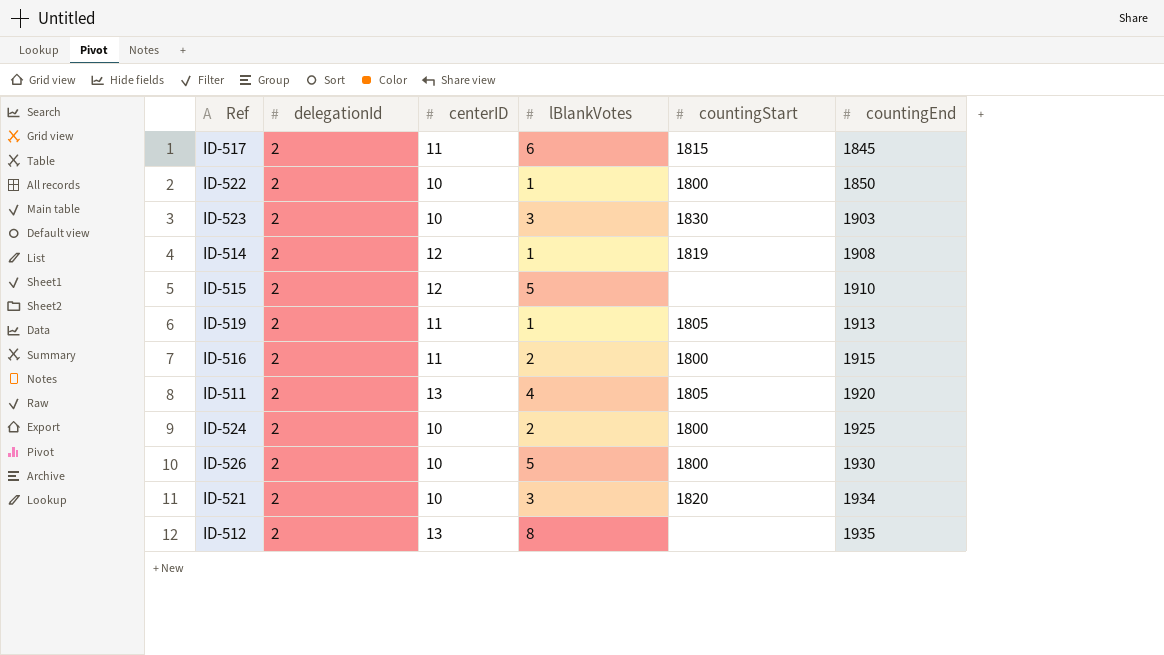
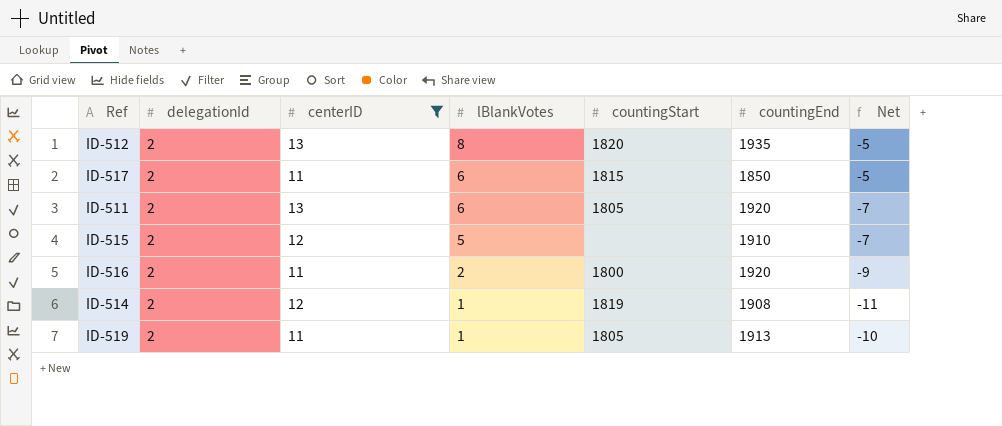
filter: none -> centerID != 10
row order: countingEnd ascending -> lBlankVotes descending
column Net | formula: none -> [lBlankVotes] - [centerID]
ID-512 | countingStart: none -> 1820
ID-517 | countingEnd: 1845 -> 1850
ID-511 | lBlankVotes: 4 -> 6
ID-516 | countingEnd: 1915 -> 1920

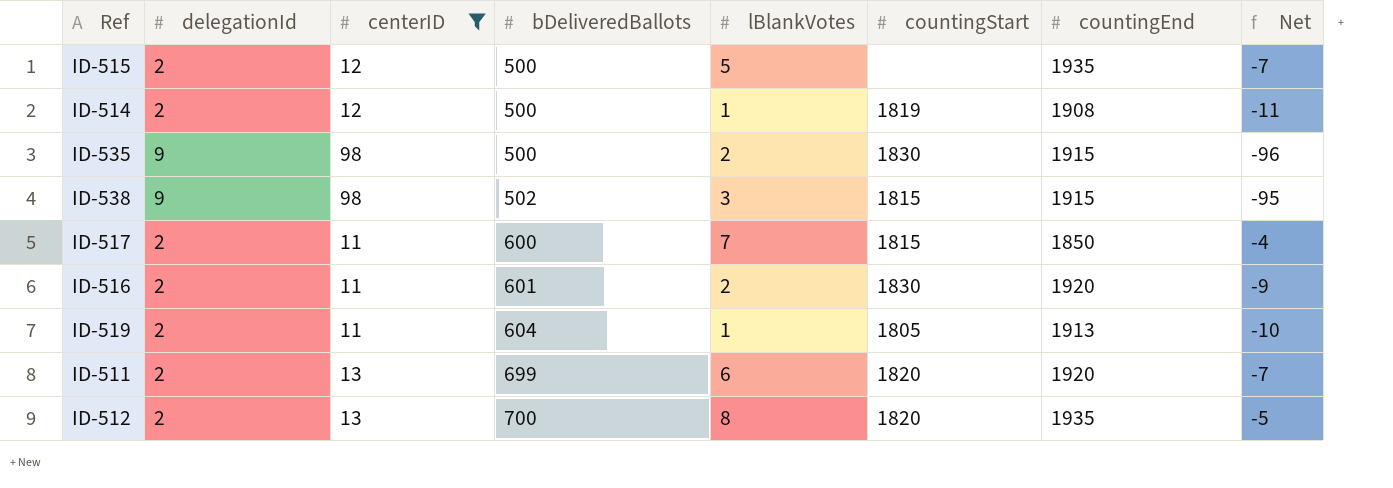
row order: lBlankVotes descending -> bDeliveredBallots ascending
column bDeliveredBallots | position: none -> 4
ID-515 | countingEnd: 1910 -> 1935
row ID-535: none -> 9 | 98 | 500 | 2 | 1830 | 1915 | -96
row ID-538: none -> 9 | 98 | 502 | 3 | 1815 | 1915 | -95
ID-517 | lBlankVotes: 6 -> 7
ID-517 | Net: -5 -> -4
ID-516 | countingStart: 1800 -> 1830
ID-511 | countingStart: 1805 -> 1820

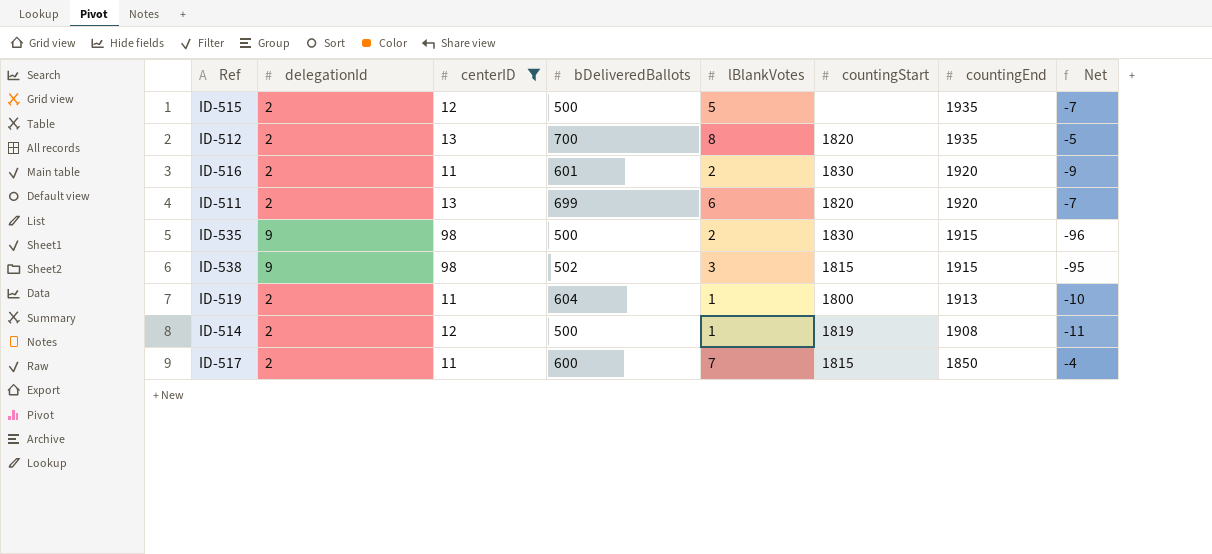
row order: bDeliveredBallots ascending -> countingEnd descending
ID-519 | countingStart: 1805 -> 1800

